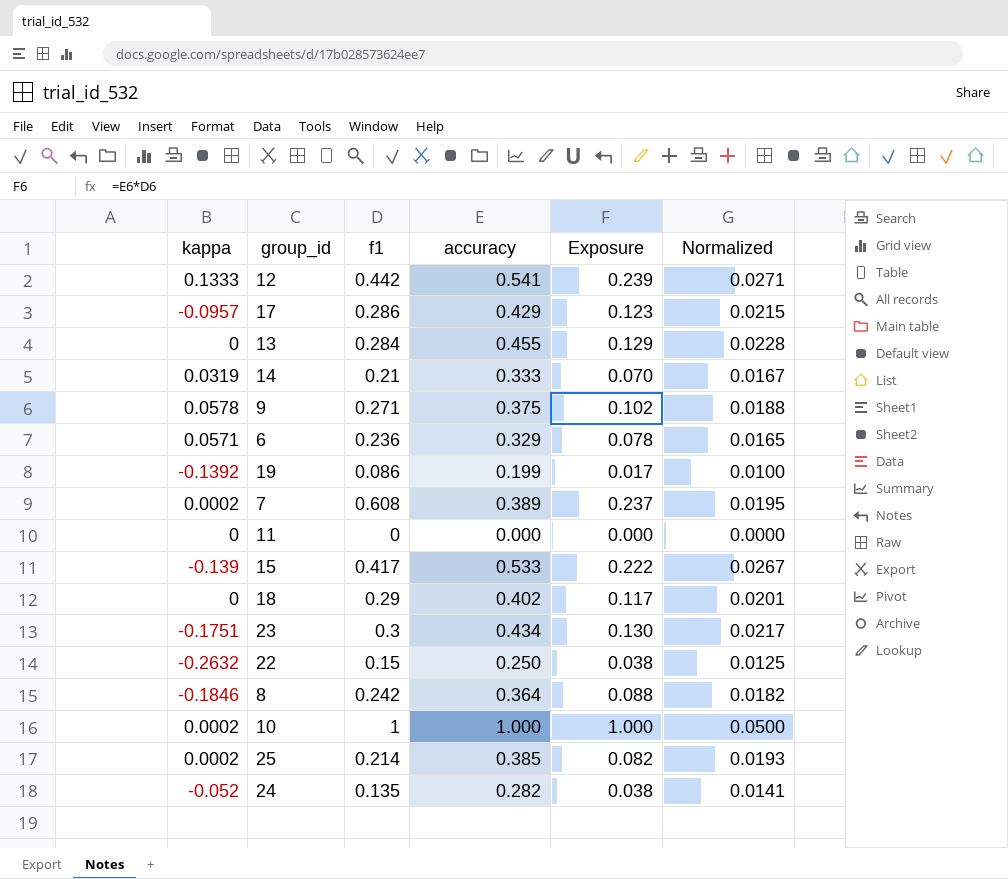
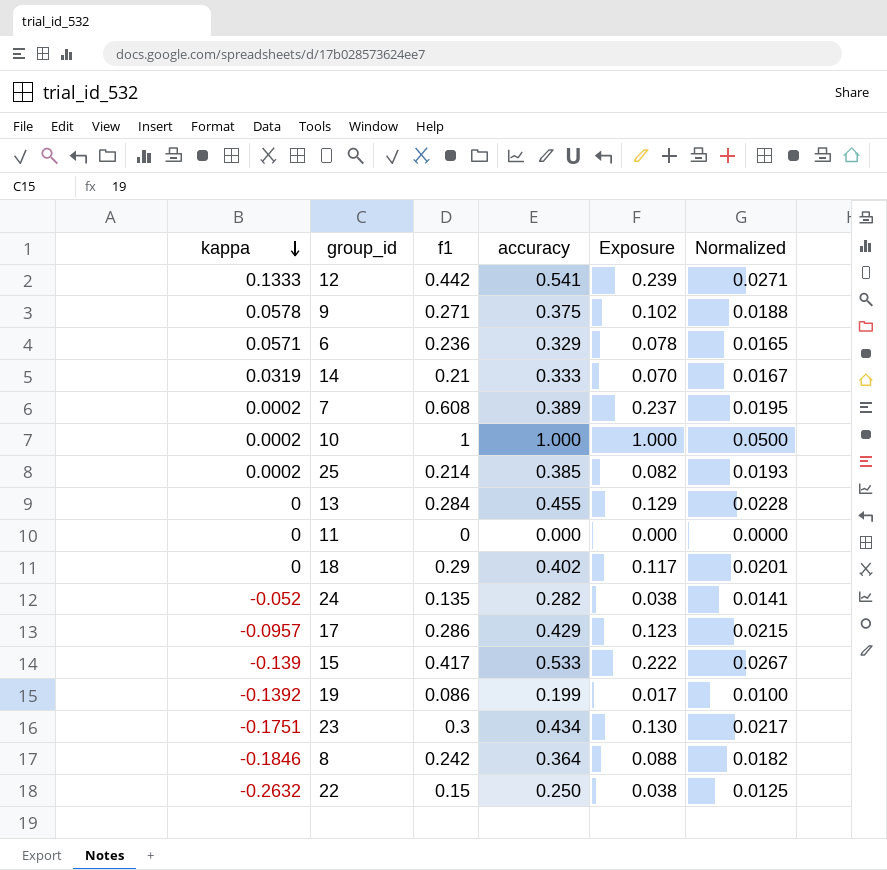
row order: none -> kappa descending

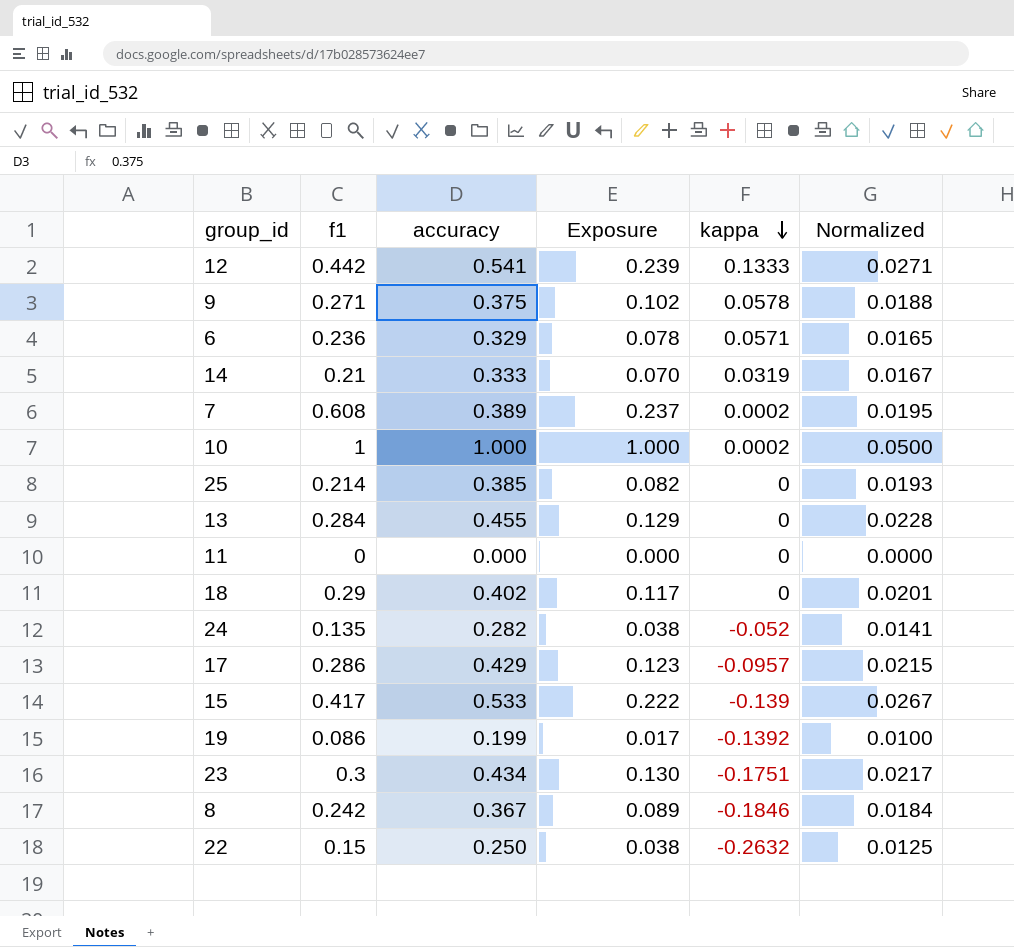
column kappa | position: 1 -> 5
25 | kappa: 0.0002 -> 0
8 | accuracy: 0.364 -> 0.367
8 | Exposure: 0.088 -> 0.089
8 | Normalized: 0.0182 -> 0.0184

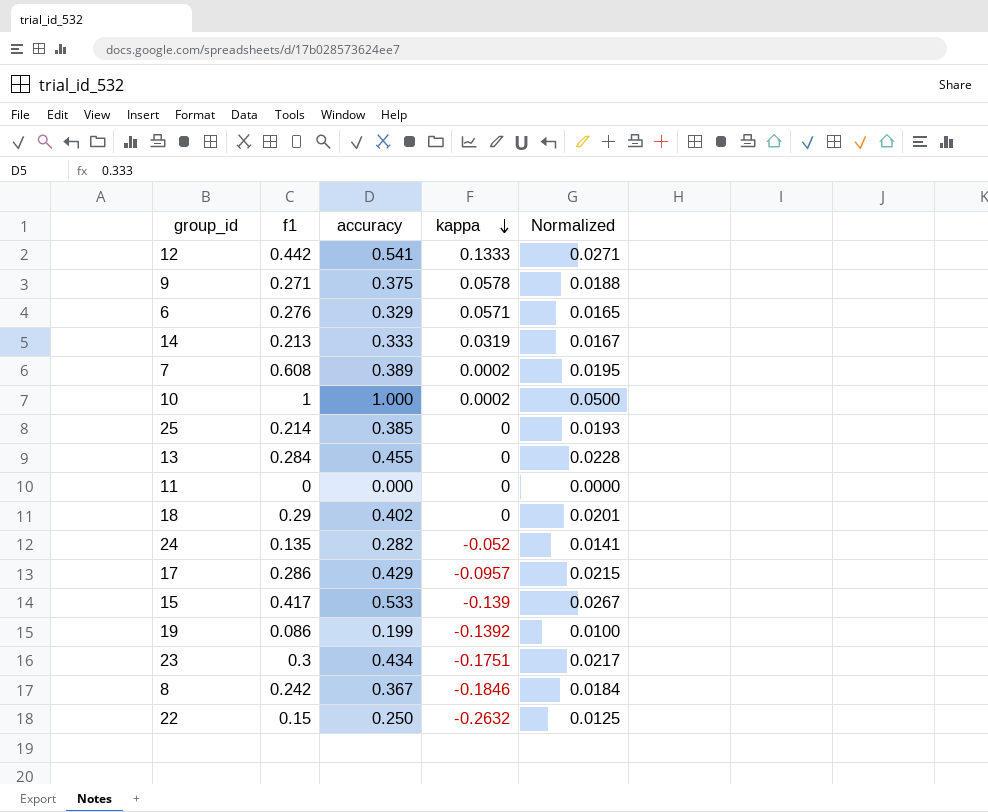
column Exposure | formula: [f1] * [accuracy] -> none
6 | f1: 0.236 -> 0.276
14 | f1: 0.21 -> 0.213

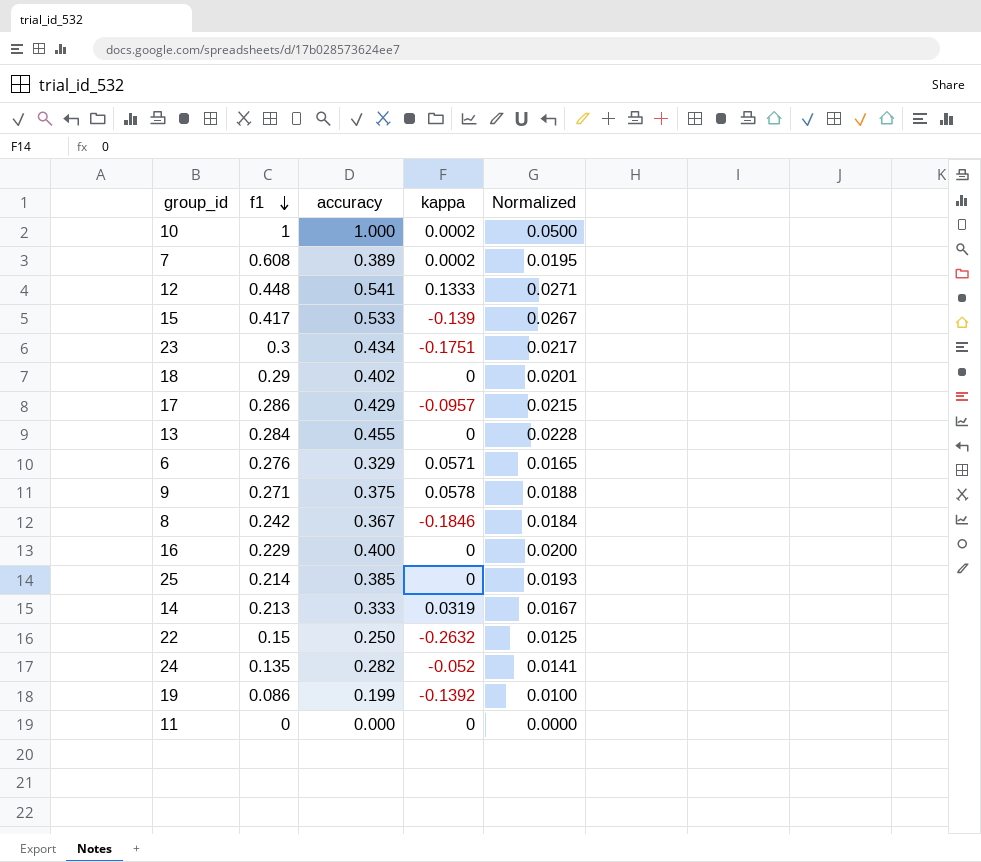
row order: kappa descending -> f1 descending
12 | f1: 0.442 -> 0.448
row 16: none -> 0.229 | 0.400 | 0 | 0.0200

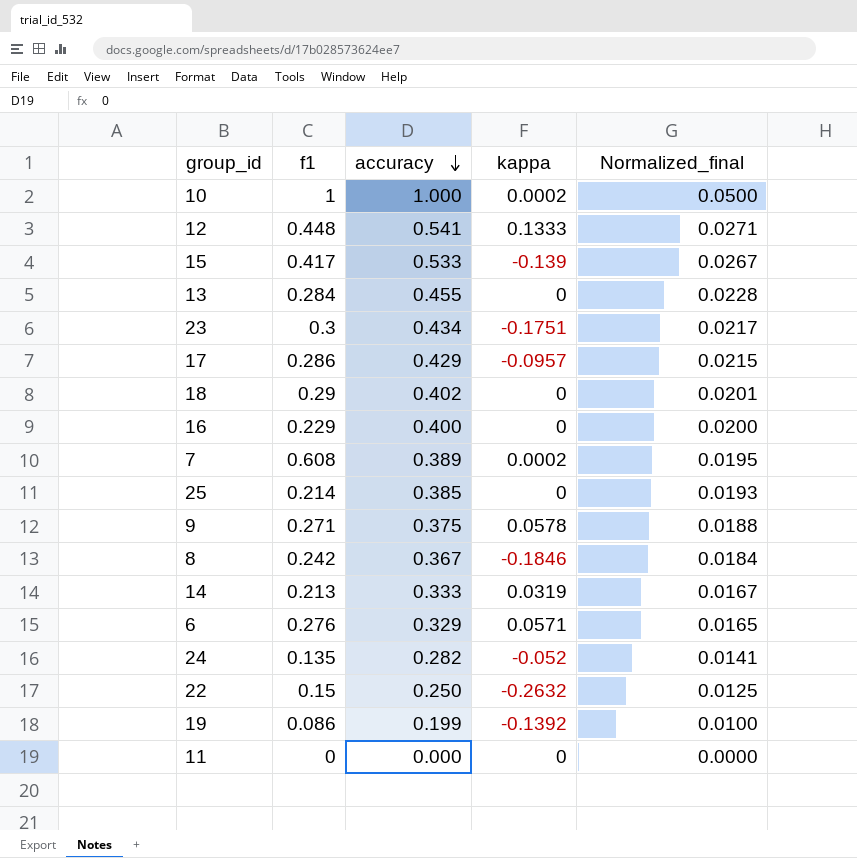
row order: f1 descending -> accuracy descending
column name: Normalized -> Normalized_final

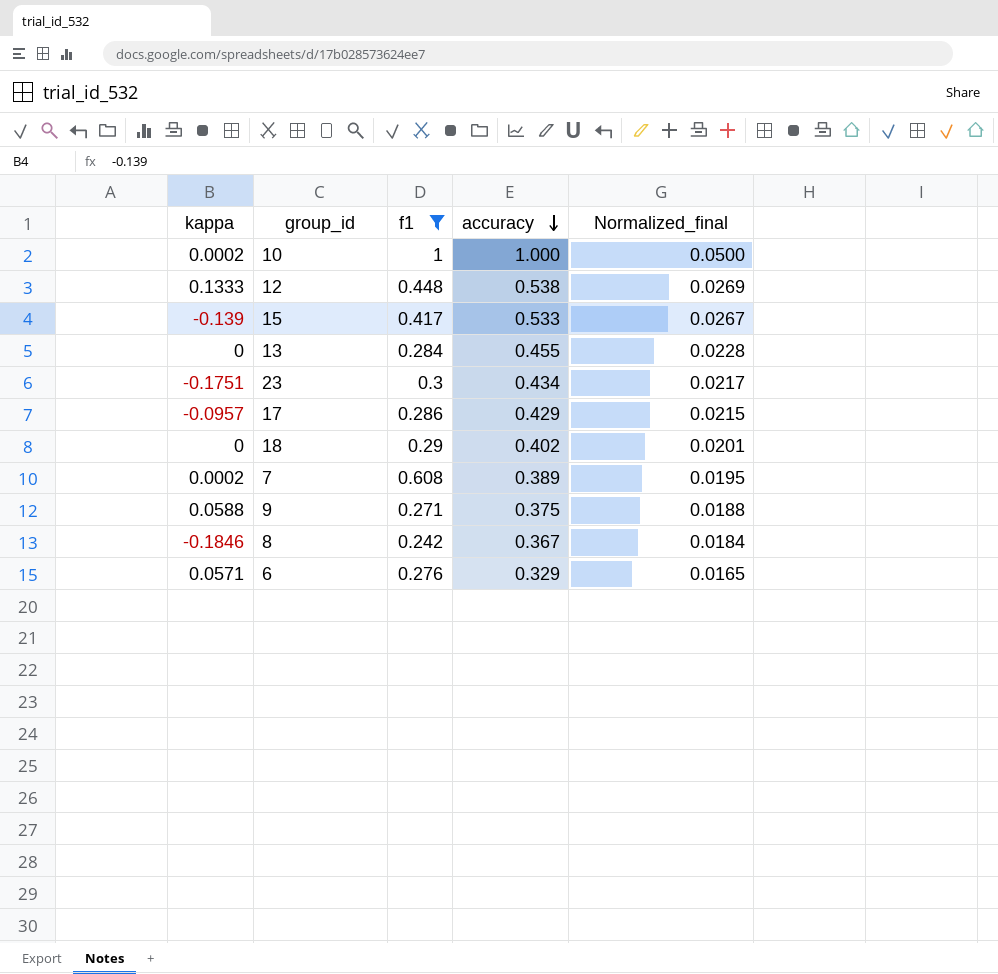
filter: none -> f1 >= 0.242
column kappa | position: 4 -> 1
12 | accuracy: 0.541 -> 0.538
12 | Normalized_final: 0.0271 -> 0.0269
9 | kappa: 0.0578 -> 0.0588

